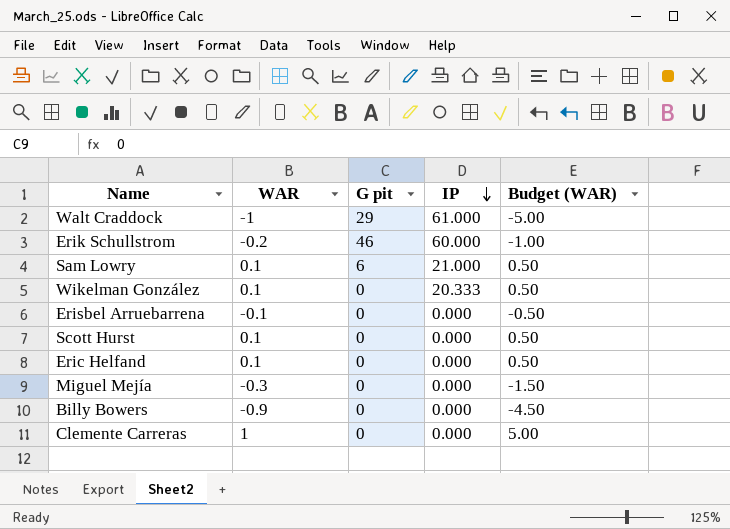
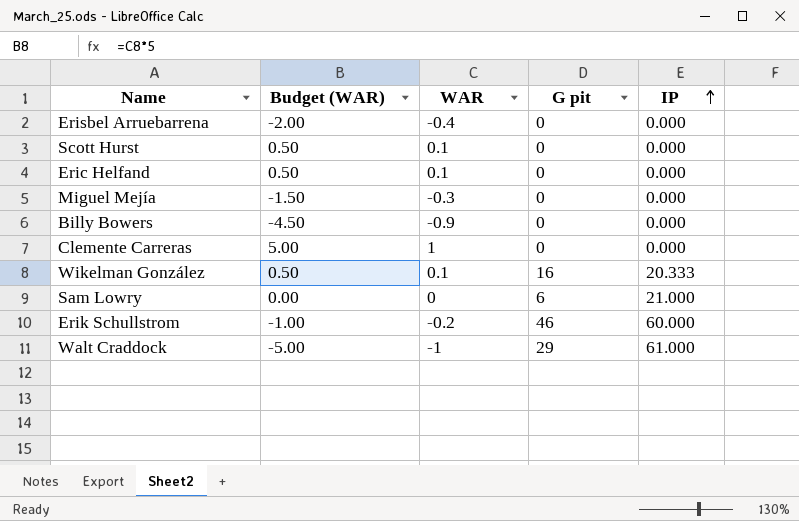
row order: IP descending -> IP ascending
column Budget (WAR) | position: 5 -> 2
Erisbel Arruebarrena | Budget (WAR): -0.50 -> -2.00
Erisbel Arruebarrena | WAR: -0.1 -> -0.4
Wikelman González | G pit: 0 -> 16
Sam Lowry | Budget (WAR): 0.50 -> 0.00
Sam Lowry | WAR: 0.1 -> 0

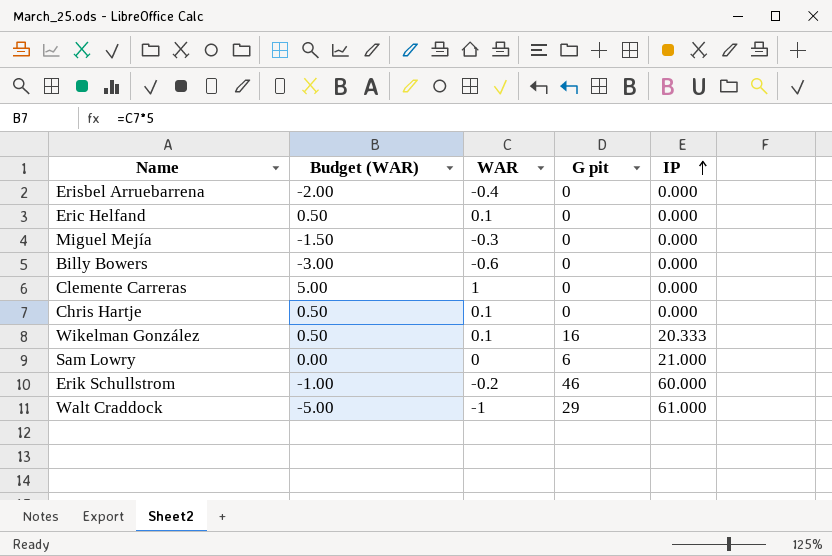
row Scott Hurst: 0.50 | 0.1 | 0 | 0.000 -> none
Billy Bowers | Budget (WAR): -4.50 -> -3.00
Billy Bowers | WAR: -0.9 -> -0.6
row Chris Hartje: none -> 0.50 | 0.1 | 0 | 0.000

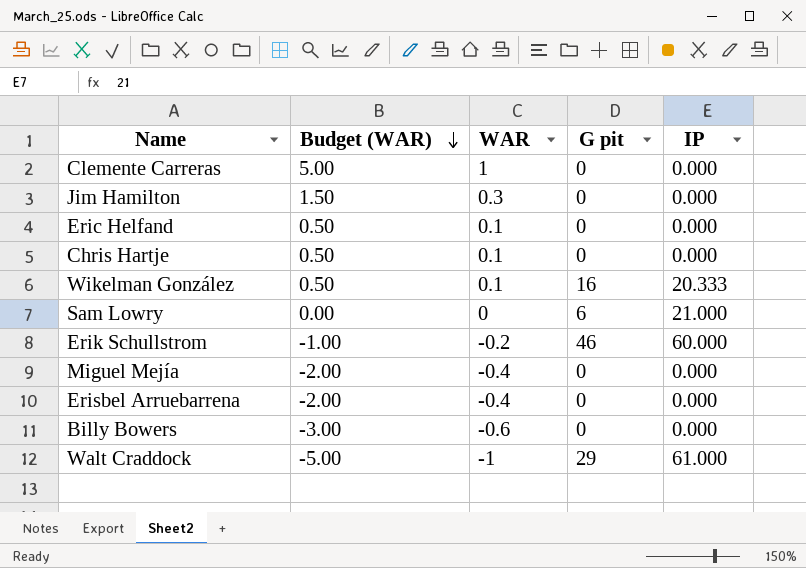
row order: IP ascending -> Budget (WAR) descending
row Jim Hamilton: none -> 1.50 | 0.3 | 0 | 0.000
Miguel Mejía | Budget (WAR): -1.50 -> -2.00
Miguel Mejía | WAR: -0.3 -> -0.4

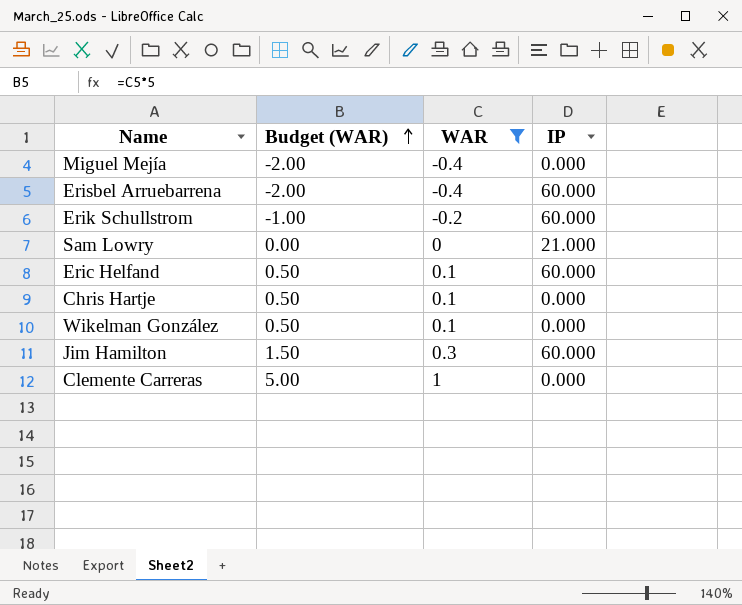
filter: none -> WAR >= -0.4
row order: Budget (WAR) descending -> Budget (WAR) ascending
column G pit | position: 4 -> none
Erisbel Arruebarrena | IP: 0.000 -> 60.000
Eric Helfand | IP: 0.000 -> 60.000
Wikelman González | IP: 20.333 -> 0.000
Jim Hamilton | IP: 0.000 -> 60.000

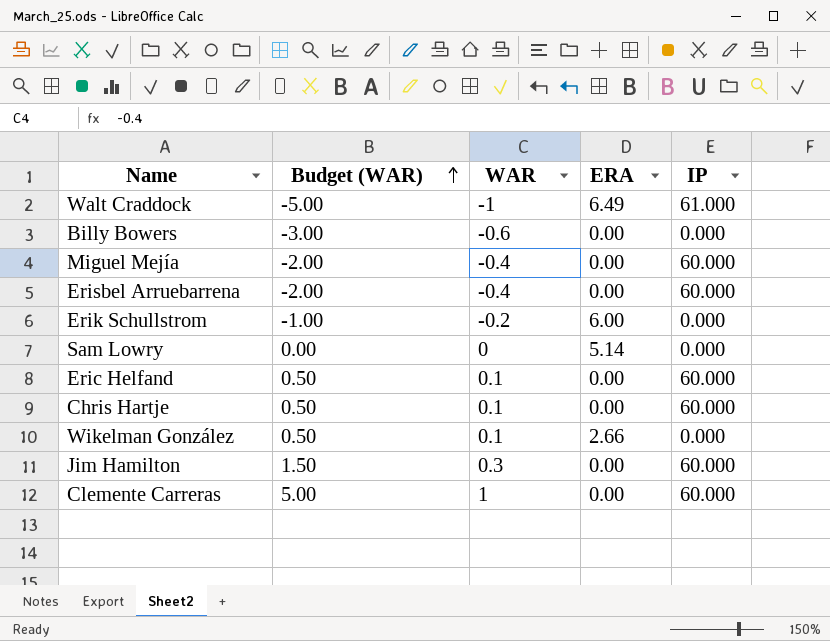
filter: WAR >= -0.4 -> none
column ERA | position: none -> 4
Miguel Mejía | IP: 0.000 -> 60.000
Erik Schullstrom | IP: 60.000 -> 0.000
Sam Lowry | IP: 21.000 -> 0.000
Chris Hartje | IP: 0.000 -> 60.000
Clemente Carreras | IP: 0.000 -> 60.000

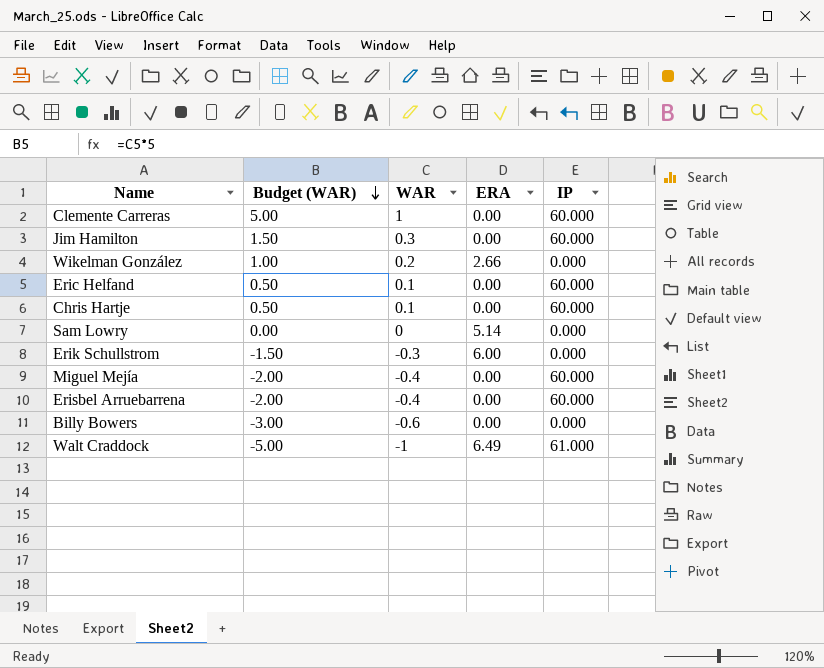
row order: Budget (WAR) ascending -> Budget (WAR) descending
Wikelman González | Budget (WAR): 0.50 -> 1.00
Wikelman González | WAR: 0.1 -> 0.2
Erik Schullstrom | Budget (WAR): -1.00 -> -1.50
Erik Schullstrom | WAR: -0.2 -> -0.3

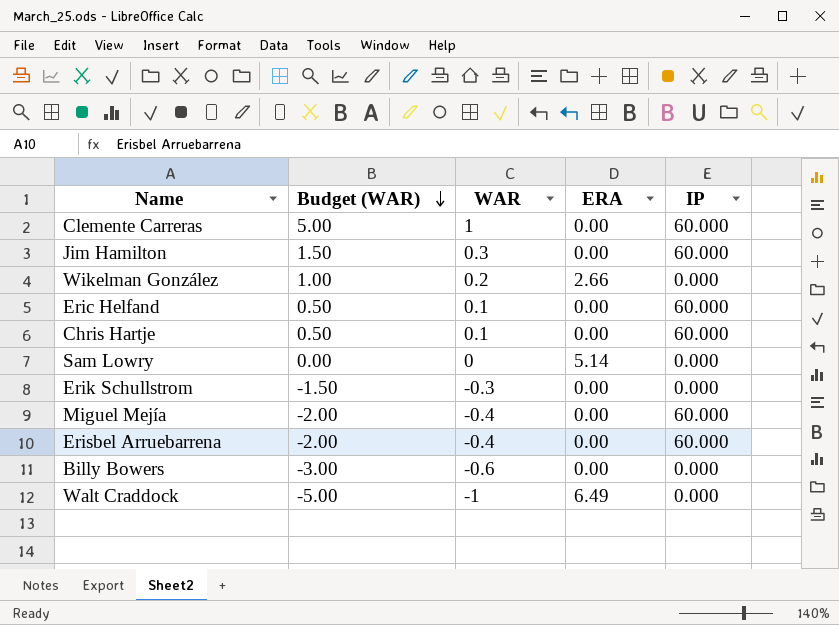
Erik Schullstrom | ERA: 6.00 -> 0.00
Walt Craddock | IP: 61.000 -> 0.000

